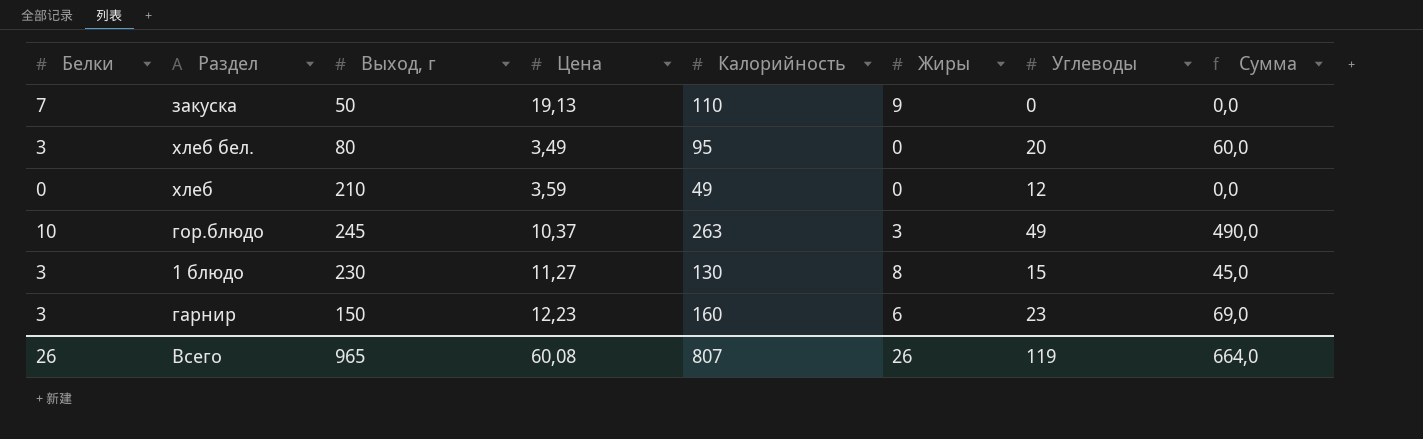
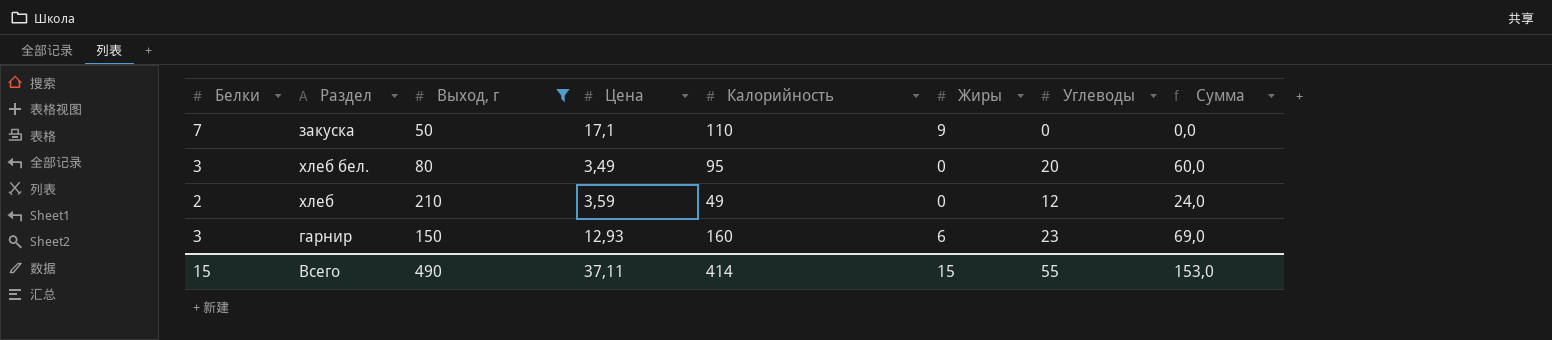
filter: none -> Выход, г <= 210
закуска | Цена: 19,13 -> 17,1
хлеб | Белки: 0 -> 2
хлеб | Сумма: 0,0 -> 24,0
гарнир | Цена: 12,23 -> 12,93
Всего | Белки: 26 -> 15
Всего | Выход, г: 965 -> 490
Всего | Цена: 60,08 -> 37,11
Всего | Калорийность: 807 -> 414
Всего | Жиры: 26 -> 15
Всего | Углеводы: 119 -> 55
Всего | Сумма: 664,0 -> 153,0

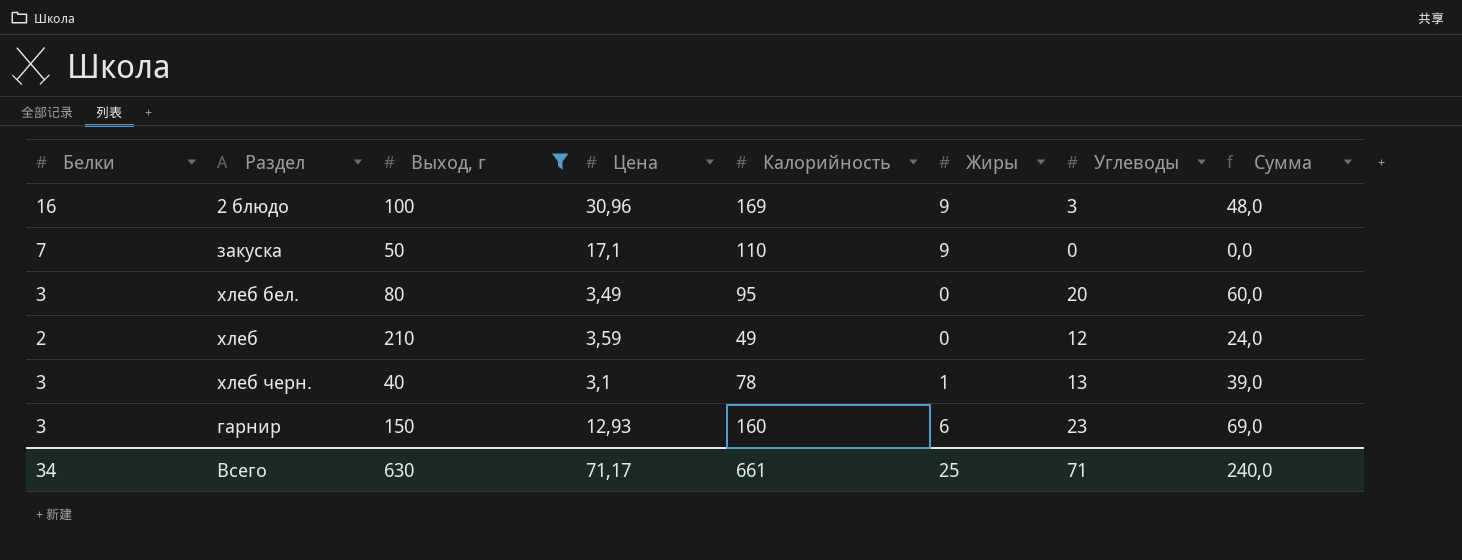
row 2 блюдо: none -> 16 | 100 | 30,96 | 169 | 9 | 3 | 48,0
row хлеб черн.: none -> 3 | 40 | 3,1 | 78 | 1 | 13 | 39,0
Всего | Белки: 15 -> 34
Всего | Выход, г: 490 -> 630
Всего | Цена: 37,11 -> 71,17
Всего | Калорийность: 414 -> 661
Всего | Жиры: 15 -> 25
Всего | Углеводы: 55 -> 71
Всего | Сумма: 153,0 -> 240,0

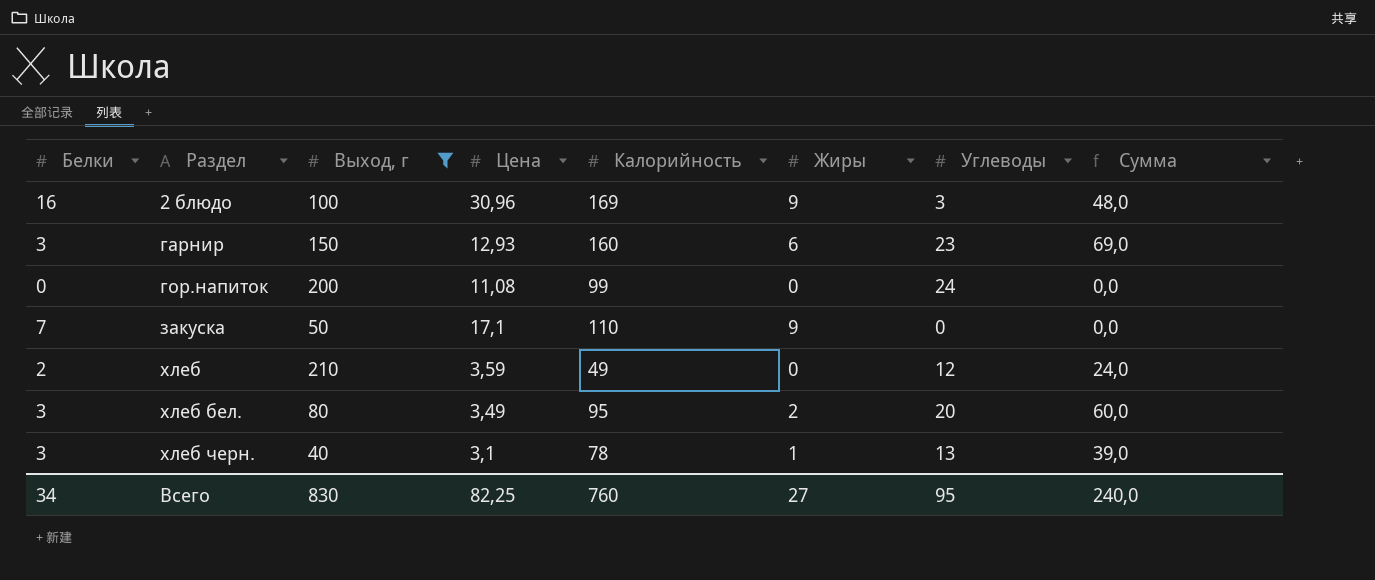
row order: none -> Раздел ascending
row гор.напиток: none -> 0 | 200 | 11,08 | 99 | 0 | 24 | 0,0
хлеб бел. | Жиры: 0 -> 2
Всего | Выход, г: 630 -> 830
Всего | Цена: 71,17 -> 82,25
Всего | Калорийность: 661 -> 760
Всего | Жиры: 25 -> 27
Всего | Углеводы: 71 -> 95

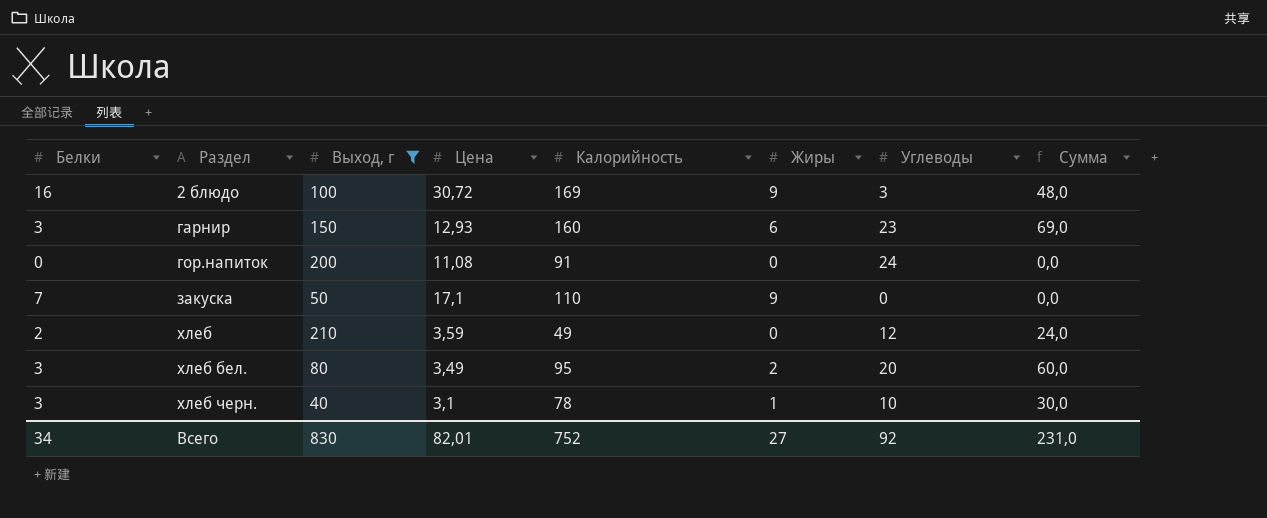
2 блюдо | Цена: 30,96 -> 30,72
гор.напиток | Калорийность: 99 -> 91
хлеб черн. | Углеводы: 13 -> 10
хлеб черн. | Сумма: 39,0 -> 30,0
Всего | Цена: 82,25 -> 82,01
Всего | Калорийность: 760 -> 752
Всего | Углеводы: 95 -> 92
Всего | Сумма: 240,0 -> 231,0

